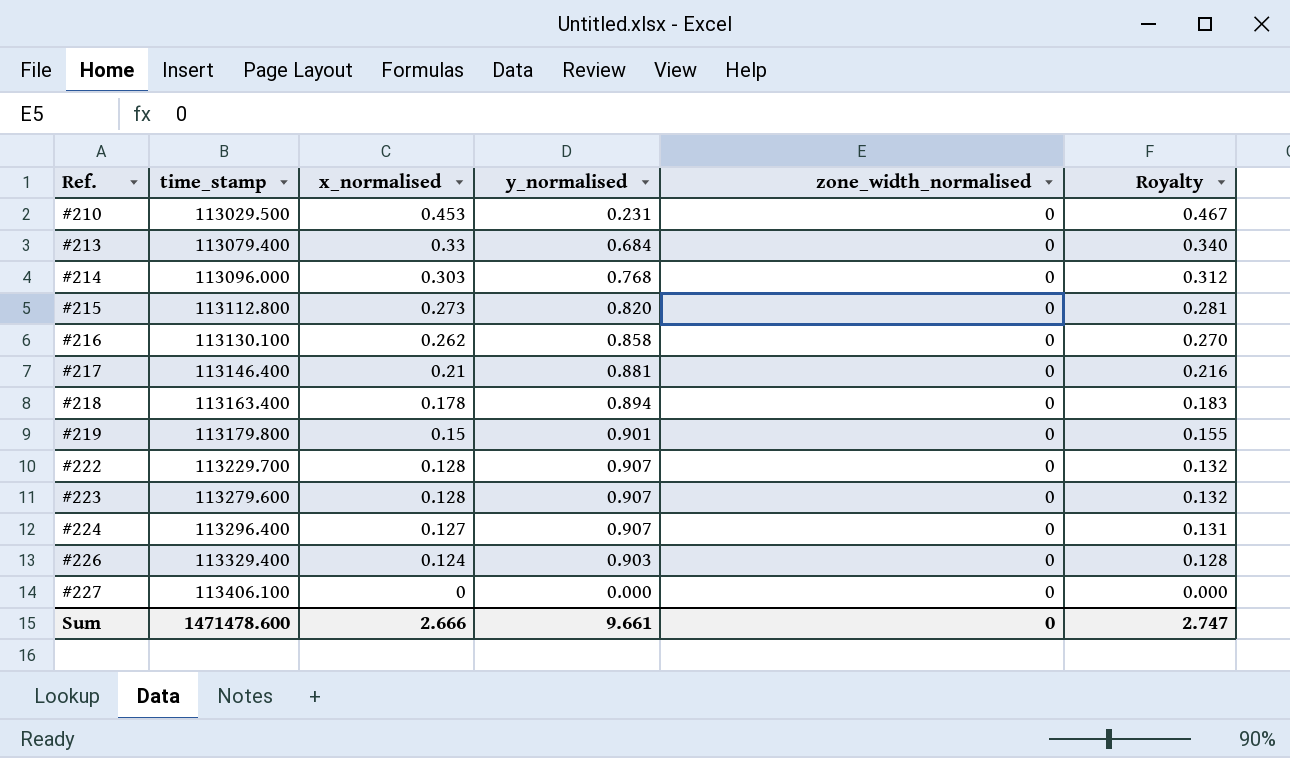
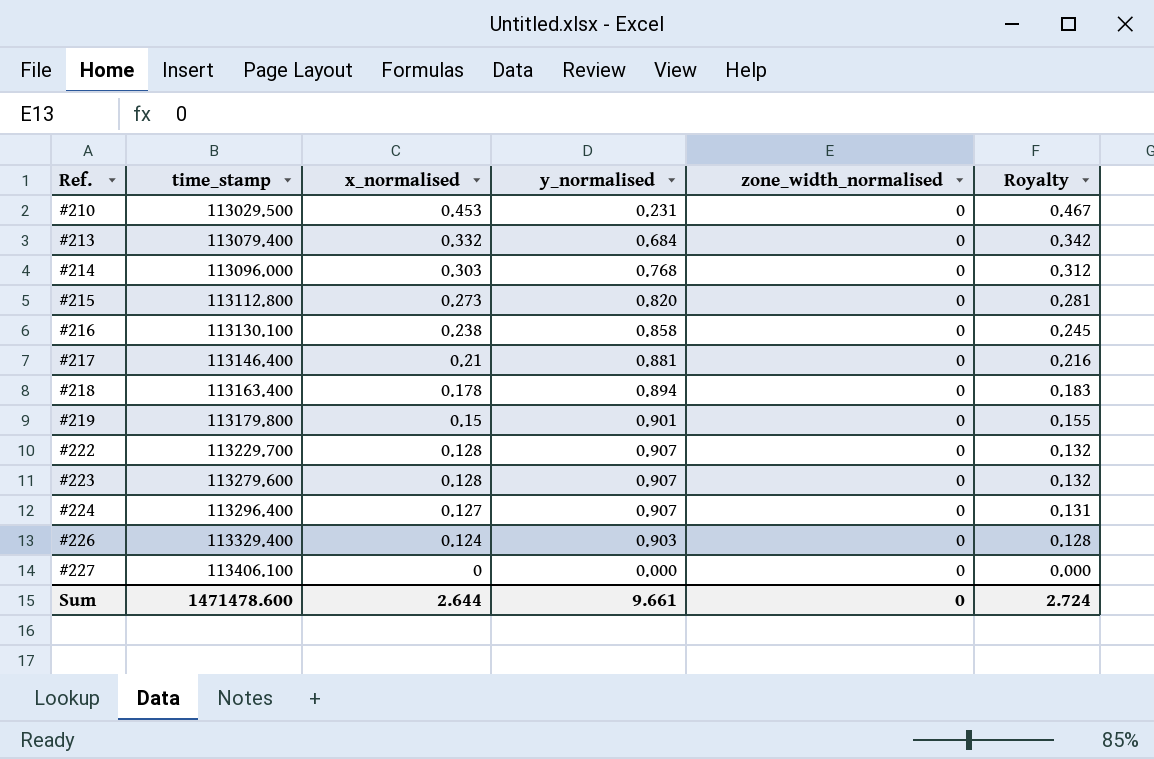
#213 | x_normalised: 0.33 -> 0.332
#213 | Royalty: 0.340 -> 0.342
#216 | x_normalised: 0.262 -> 0.238
#216 | Royalty: 0.270 -> 0.245
Sum | x_normalised: 2.666 -> 2.644
Sum | Royalty: 2.747 -> 2.724

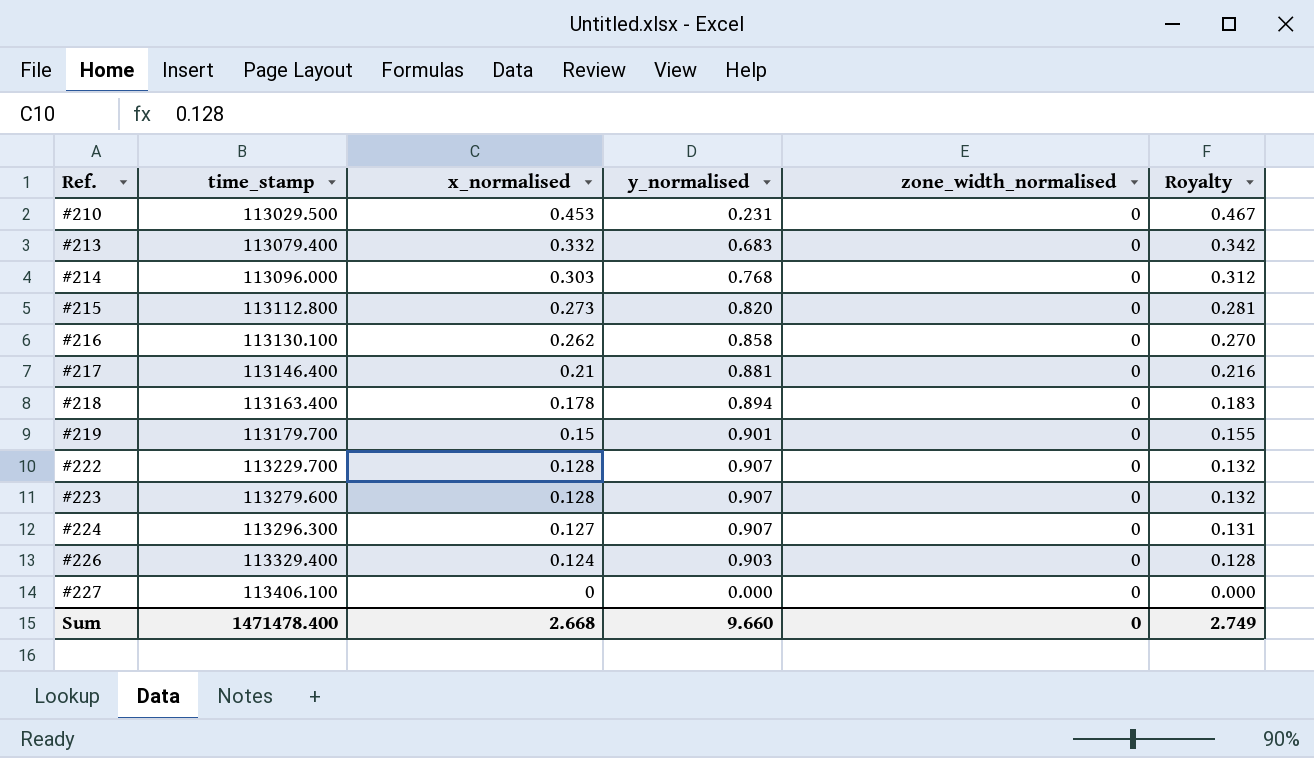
#213 | y_normalised: 0.684 -> 0.683
#216 | x_normalised: 0.238 -> 0.262
#216 | Royalty: 0.245 -> 0.270
#219 | time_stamp: 113179.800 -> 113179.700
#224 | time_stamp: 113296.400 -> 113296.300
Sum | time_stamp: 1471478.600 -> 1471478.400
Sum | x_normalised: 2.644 -> 2.668
Sum | y_normalised: 9.661 -> 9.660
Sum | Royalty: 2.724 -> 2.749

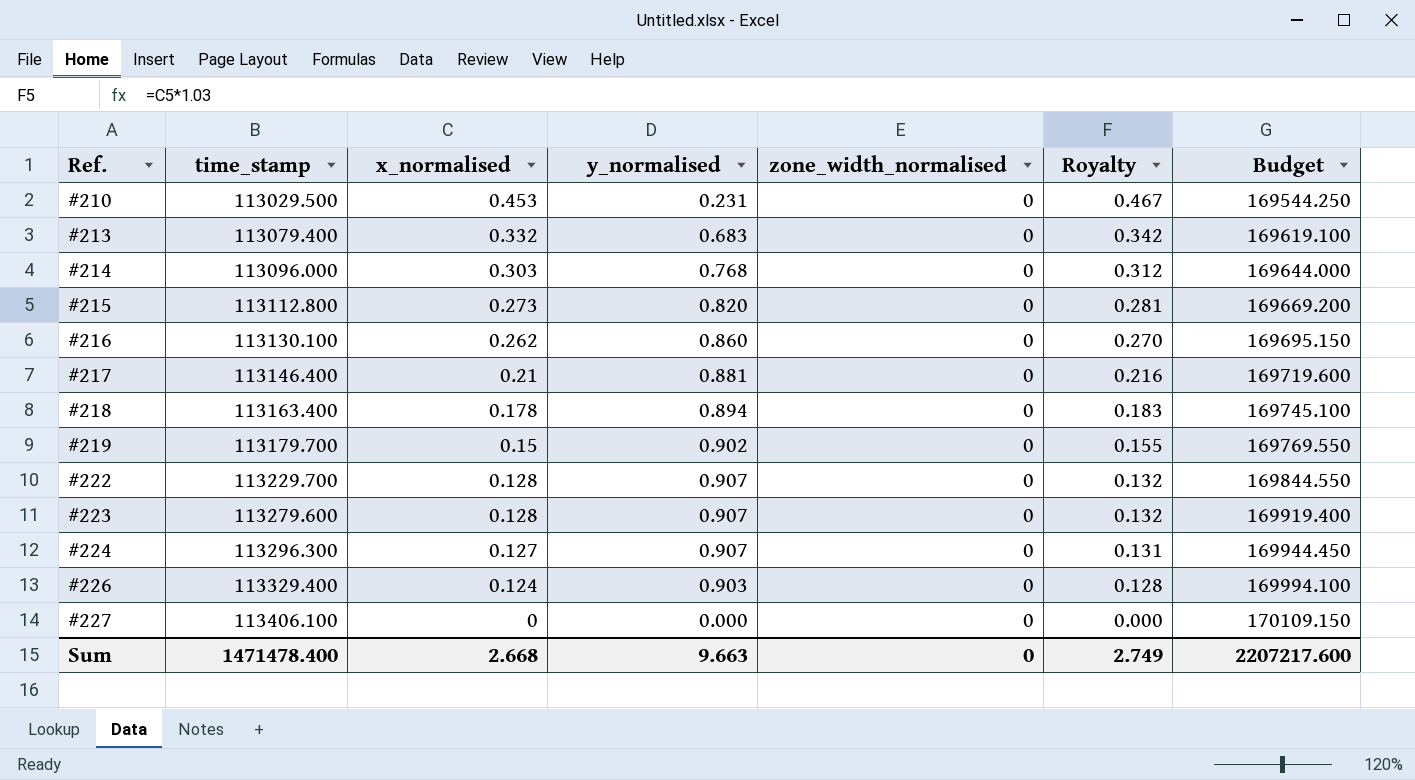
column Budget | formula: none -> [time_stamp] * 1.5
#216 | y_normalised: 0.858 -> 0.860
#219 | y_normalised: 0.901 -> 0.902
Sum | y_normalised: 9.660 -> 9.663

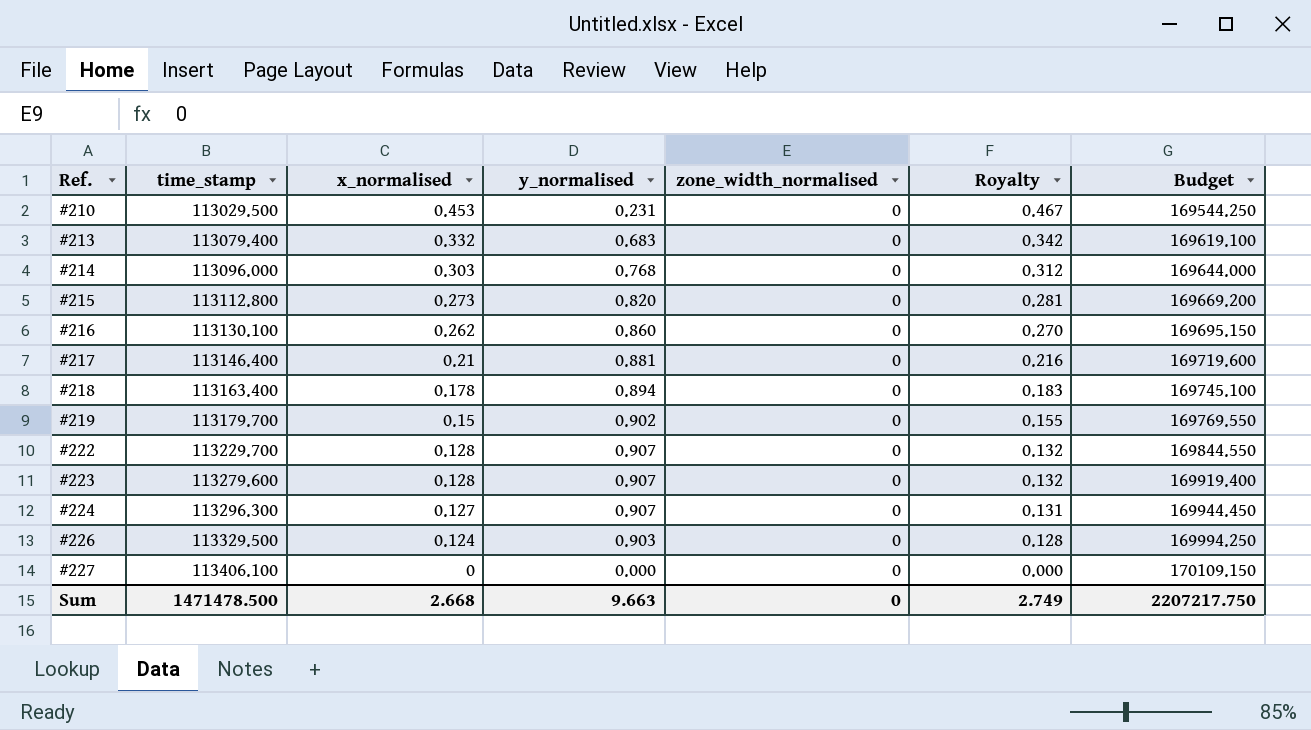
#226 | time_stamp: 113329.400 -> 113329.500
#226 | Budget: 169994.100 -> 169994.250
Sum | time_stamp: 1471478.400 -> 1471478.500
Sum | Budget: 2207217.600 -> 2207217.750

